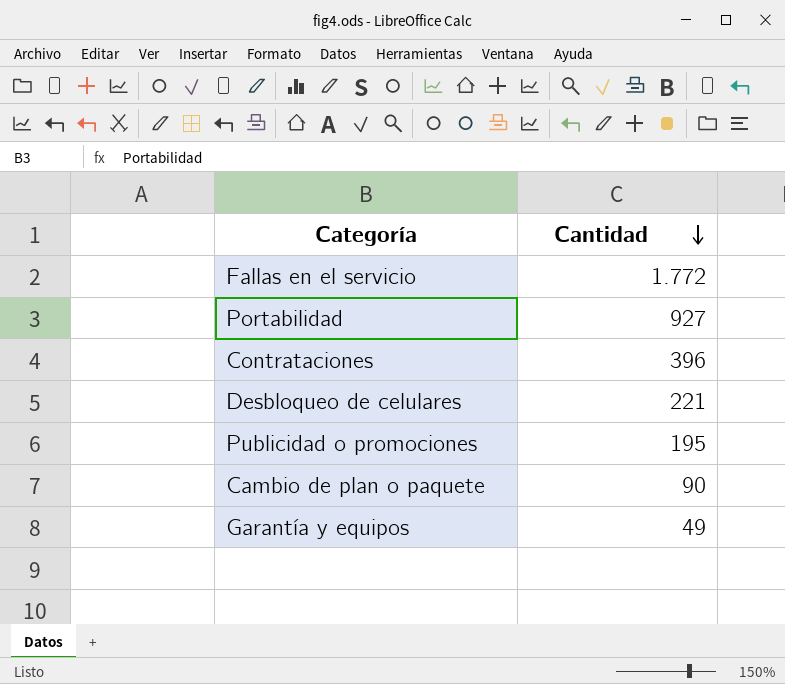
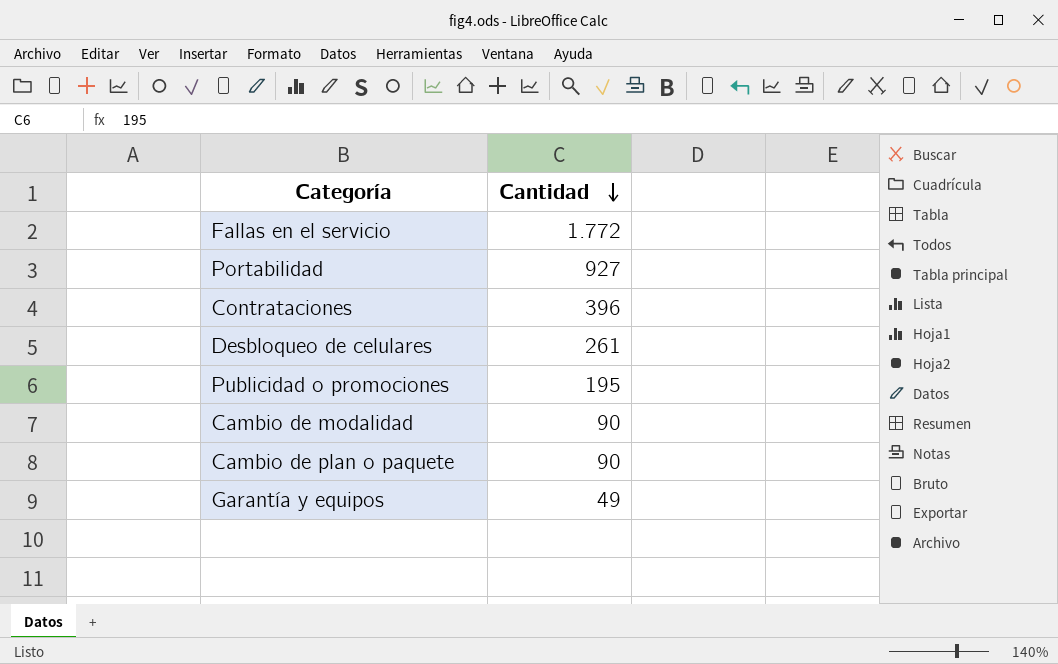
Desbloqueo de celulares | Cantidad: 221 -> 261
row Cambio de modalidad: none -> 90

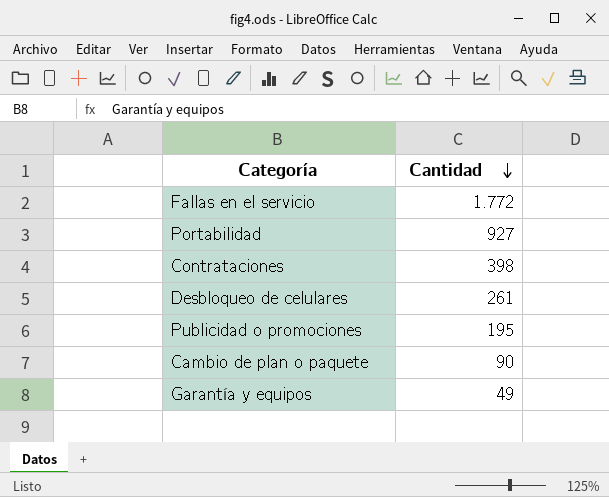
row Cambio de modalidad: 90 -> none
Contrataciones | Cantidad: 396 -> 398

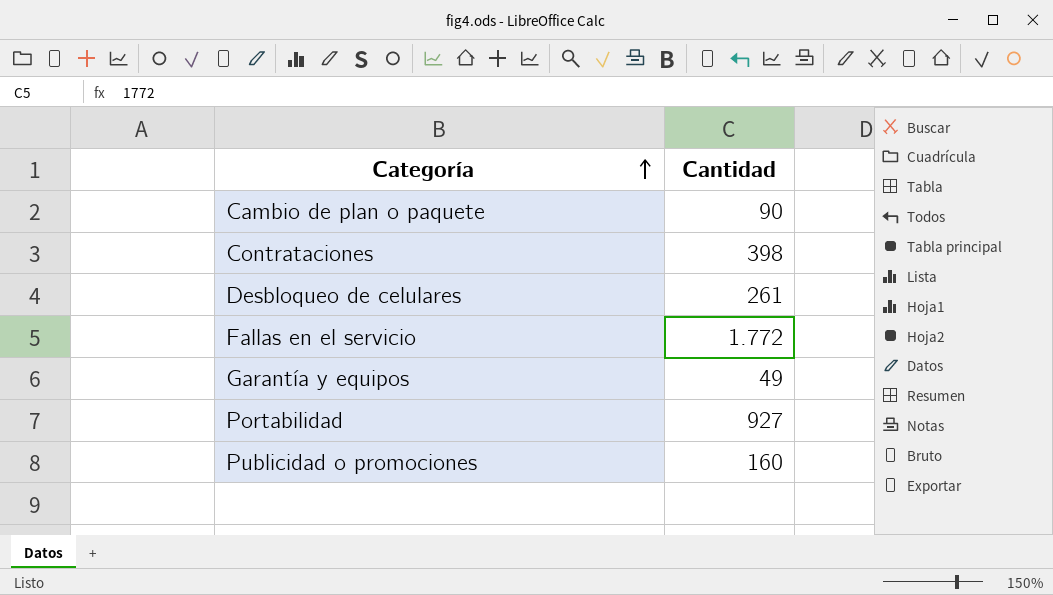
row order: Cantidad descending -> Categoría ascending
Publicidad o promociones | Cantidad: 195 -> 160

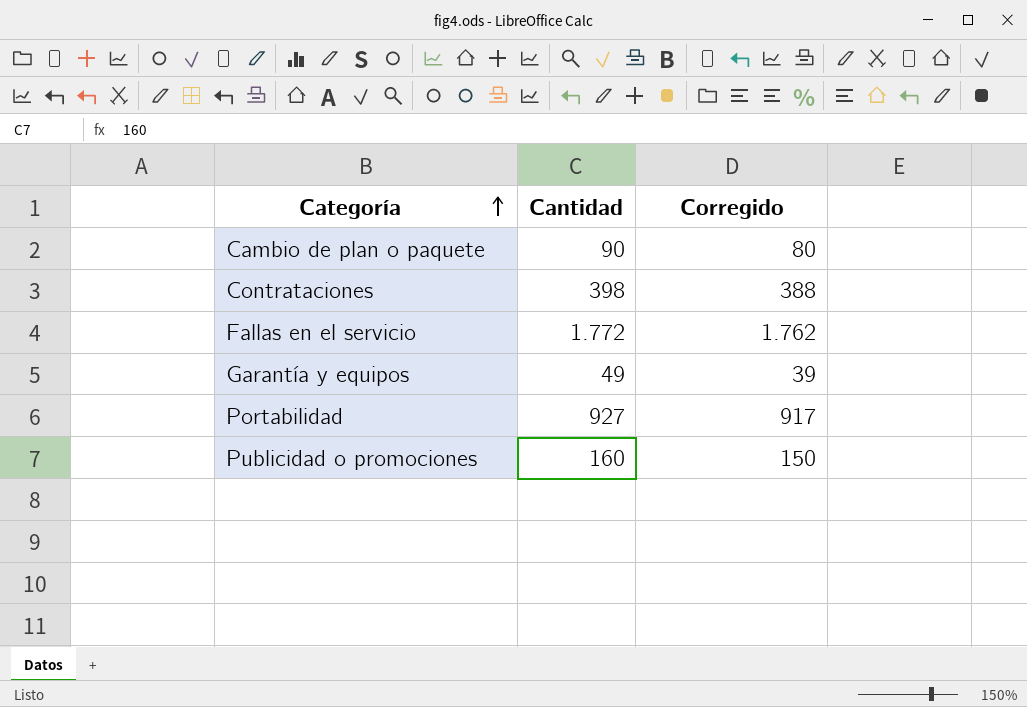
column Corregido | formula: none -> [Cantidad] - 10
row Desbloqueo de celulares: 261 -> none

